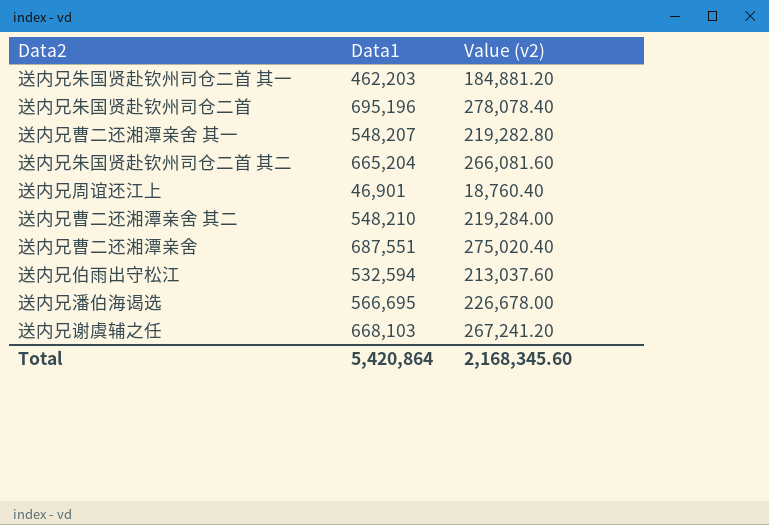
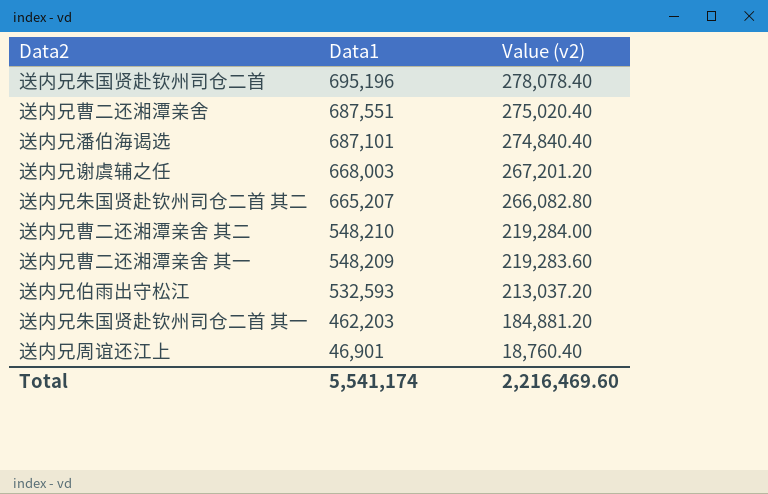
row order: none -> Data1 descending
送内兄潘伯海谒选 | Data1: 566,695 -> 687,101
送内兄潘伯海谒选 | Value (v2): 226,678.00 -> 274,840.40
送内兄谢虞辅之任 | Data1: 668,103 -> 668,003
送内兄谢虞辅之任 | Value (v2): 267,241.20 -> 267,201.20
送内兄朱国贤赴钦州司仓二首 其二 | Data1: 665,204 -> 665,207
送内兄朱国贤赴钦州司仓二首 其二 | Value (v2): 266,081.60 -> 266,082.80
送内兄曹二还湘潭亲舍 其一 | Data1: 548,207 -> 548,209
送内兄曹二还湘潭亲舍 其一 | Value (v2): 219,282.80 -> 219,283.60
送内兄伯雨出守松江 | Data1: 532,594 -> 532,593
送内兄伯雨出守松江 | Value (v2): 213,037.60 -> 213,037.20
Total | Data1: 5,420,864 -> 5,541,174
Total | Value (v2): 2,168,345.60 -> 2,216,469.60

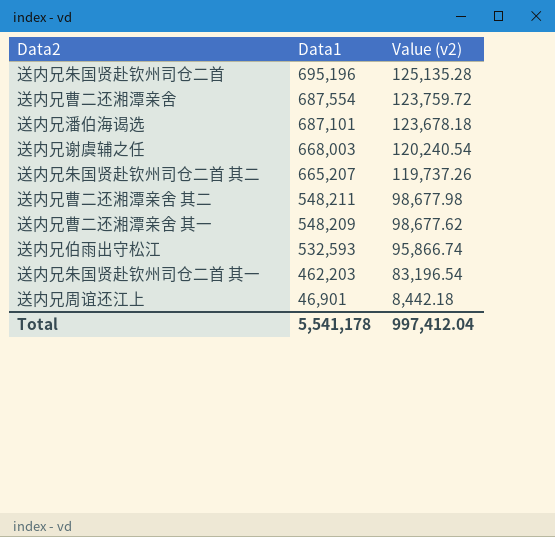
column Value (v2) | formula: [Data1] * 0.4 -> [Data1] * 0.18
送内兄曹二还湘潭亲舍 | Data1: 687,551 -> 687,554
送内兄曹二还湘潭亲舍 其二 | Data1: 548,210 -> 548,211
Total | Data1: 5,541,174 -> 5,541,178
Total | Value (v2): 2,216,469.60 -> 997,412.04

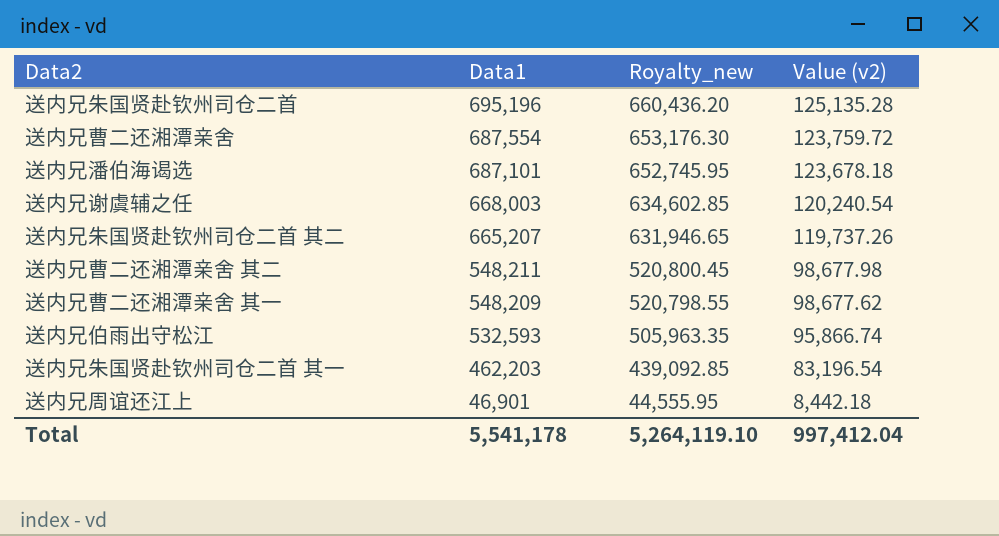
column Royalty_new | formula: none -> [Data1] * 0.95

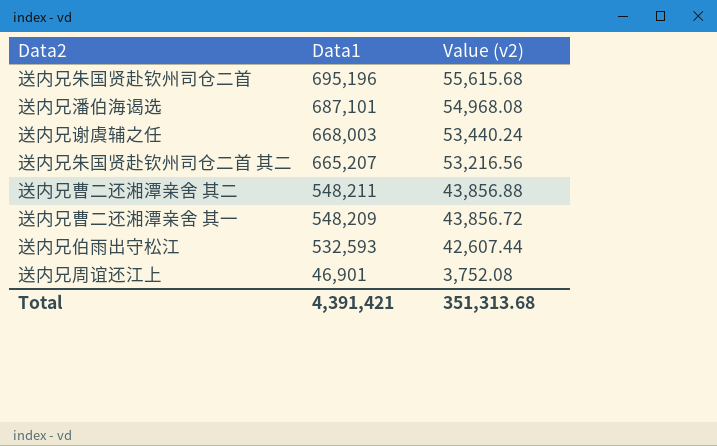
column Royalty_new | formula: [Data1] * 0.95 -> none
column Value (v2) | formula: [Data1] * 0.18 -> [Data1] * 0.08
row 送内兄曹二还湘潭亲舍: 687,554 | 653,176.30 | 123,759.72 -> none
row 送内兄朱国贤赴钦州司仓二首 其一: 462,203 | 439,092.85 | 83,196.54 -> none
Total | Data1: 5,541,178 -> 4,391,421
Total | Value (v2): 997,412.04 -> 351,313.68

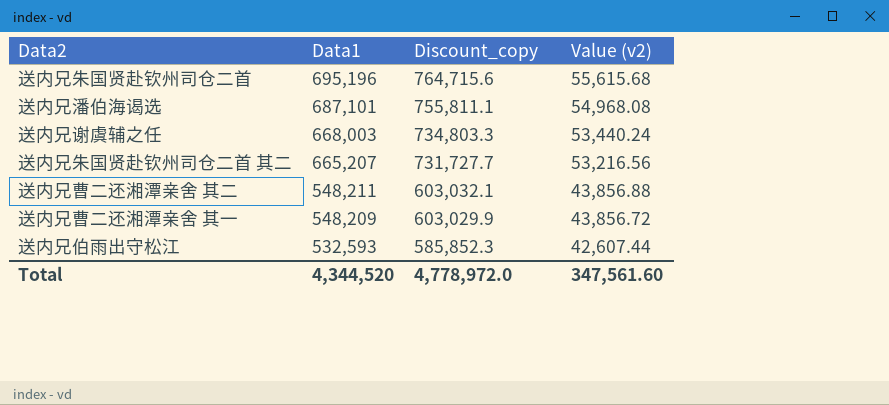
column Discount_copy | formula: none -> [Data1] * 1.1
row 送内兄周谊还江上: 46,901 | 3,752.08 -> none
Total | Data1: 4,391,421 -> 4,344,520
Total | Value (v2): 351,313.68 -> 347,561.60

